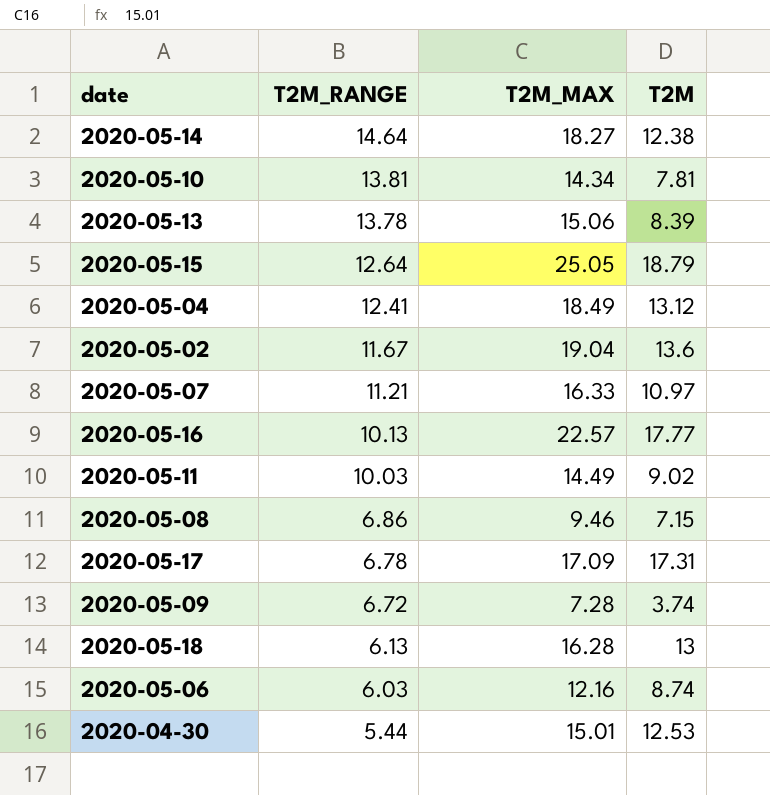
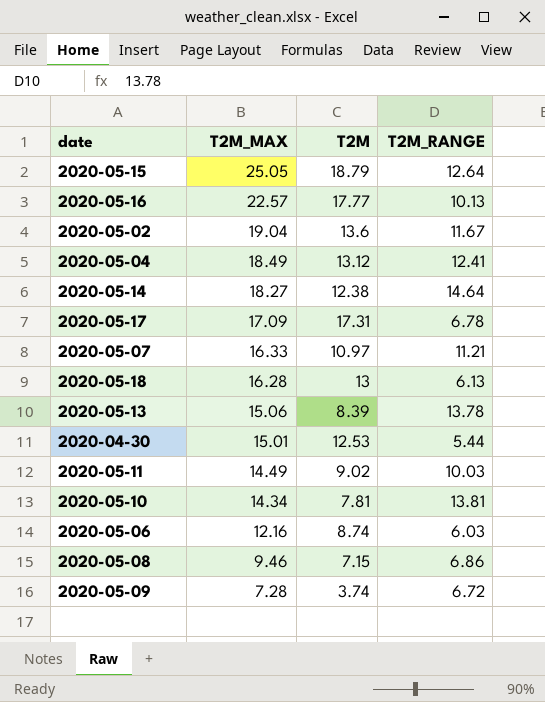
row order: T2M_RANGE descending -> T2M_MAX descending
column T2M_RANGE | position: 2 -> 4

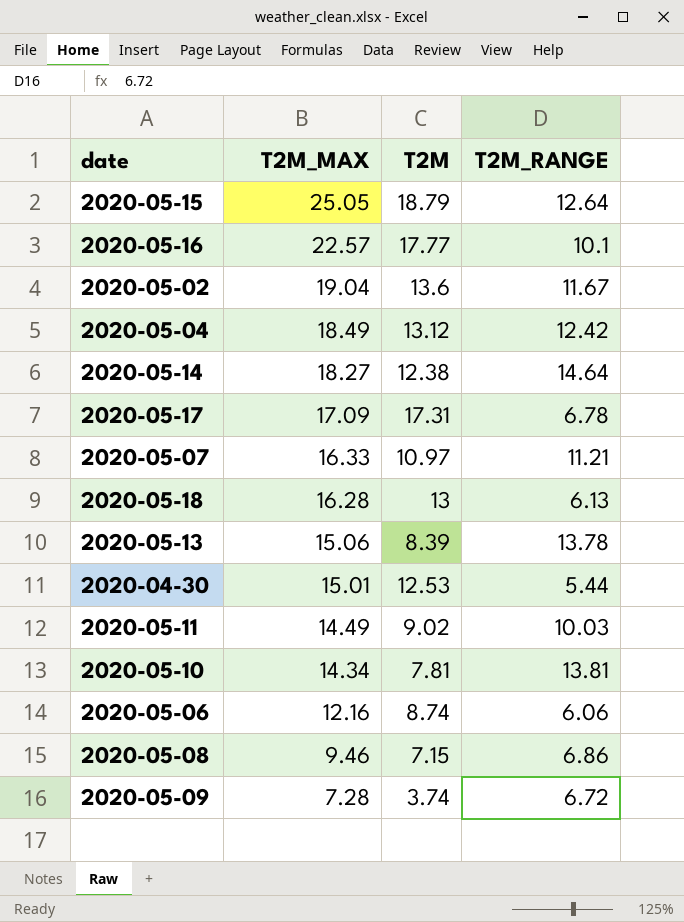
2020-05-16 | T2M_RANGE: 10.13 -> 10.1
2020-05-04 | T2M_RANGE: 12.41 -> 12.42
2020-05-06 | T2M_RANGE: 6.03 -> 6.06

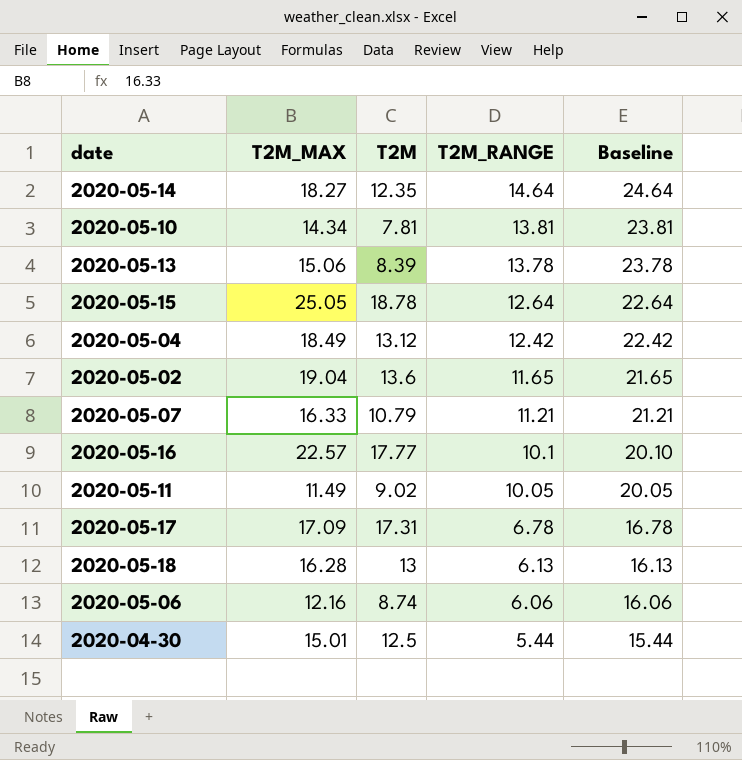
row order: T2M_MAX descending -> T2M_RANGE descending
column Baseline | formula: none -> [T2M_RANGE] + 10
row 2020-05-08: 9.46 | 7.15 | 6.86 -> none
row 2020-05-09: 7.28 | 3.74 | 6.72 -> none
2020-05-14 | T2M: 12.38 -> 12.35
2020-05-15 | T2M: 18.79 -> 18.78
2020-05-02 | T2M_RANGE: 11.67 -> 11.65
2020-05-07 | T2M: 10.97 -> 10.79
2020-05-11 | T2M_MAX: 14.49 -> 11.49
2020-05-11 | T2M_RANGE: 10.03 -> 10.05
2020-04-30 | T2M: 12.53 -> 12.5

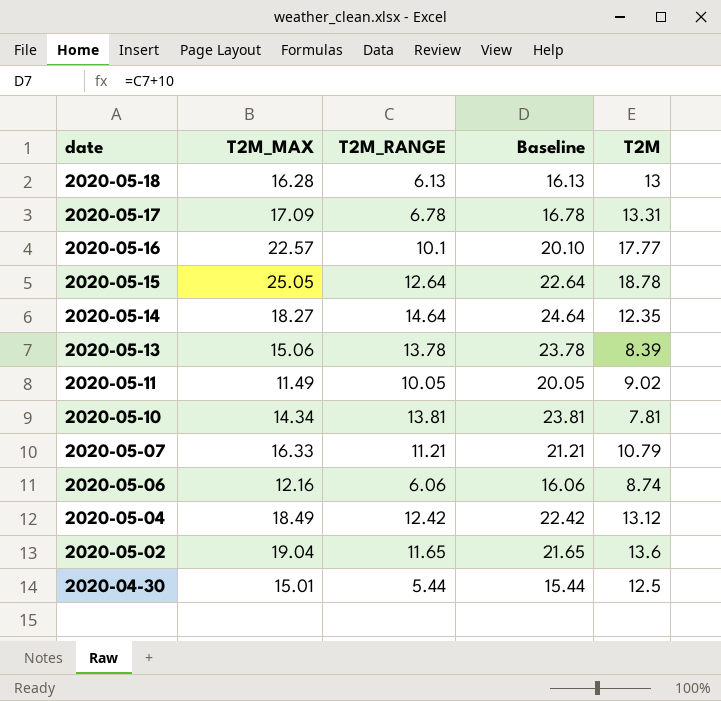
row order: T2M_RANGE descending -> date descending
column T2M | position: 3 -> 5
2020-05-17 | T2M: 17.31 -> 13.31

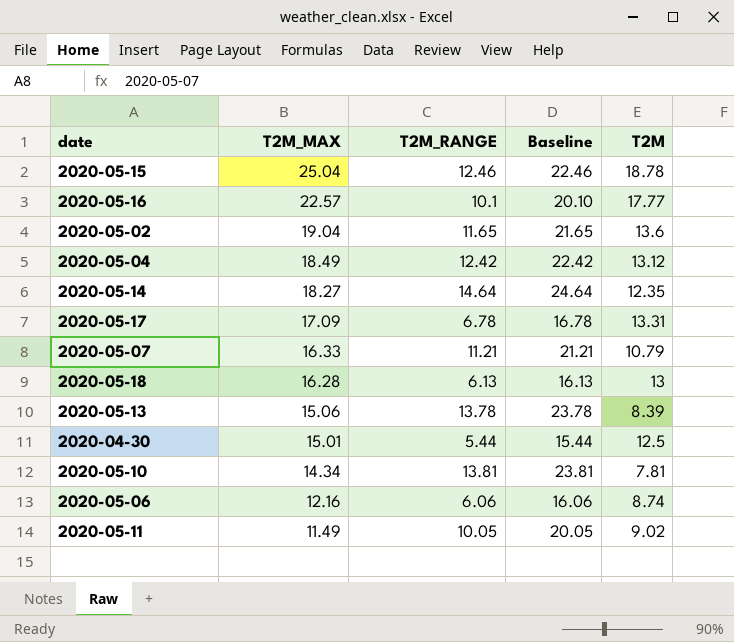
row order: date descending -> T2M_MAX descending
2020-05-15 | T2M_MAX: 25.05 -> 25.04
2020-05-15 | T2M_RANGE: 12.64 -> 12.46
2020-05-15 | Baseline: 22.64 -> 22.46

